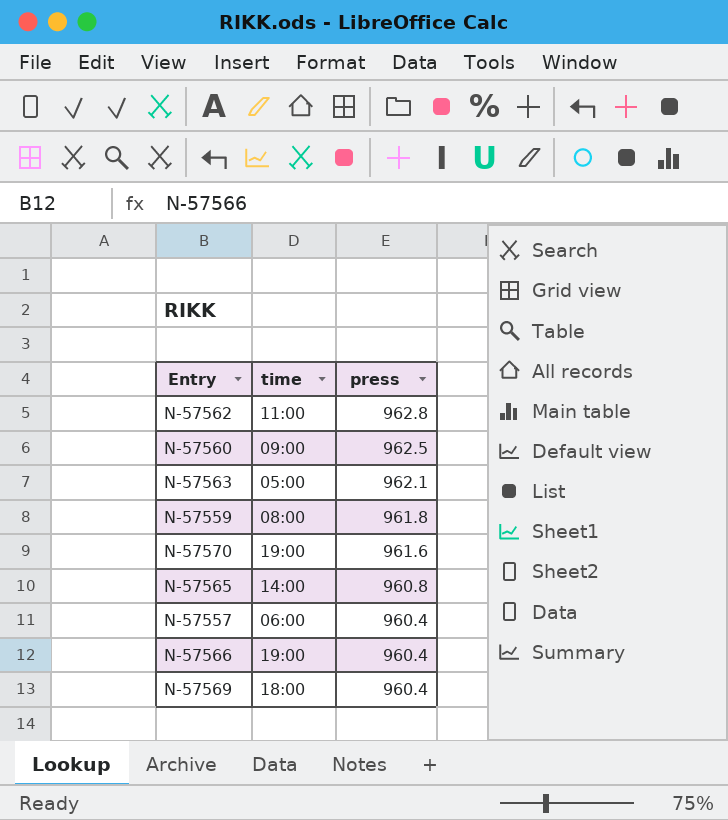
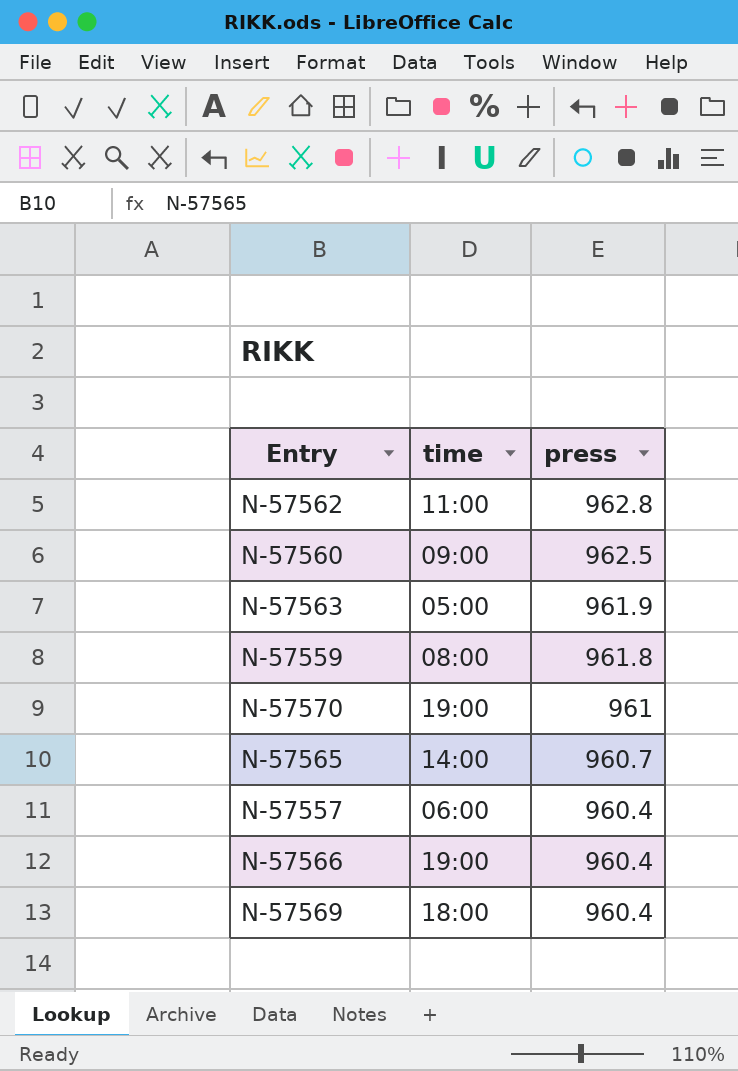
N-57563 | press: 962.1 -> 961.9
N-57570 | press: 961.6 -> 961
N-57565 | press: 960.8 -> 960.7

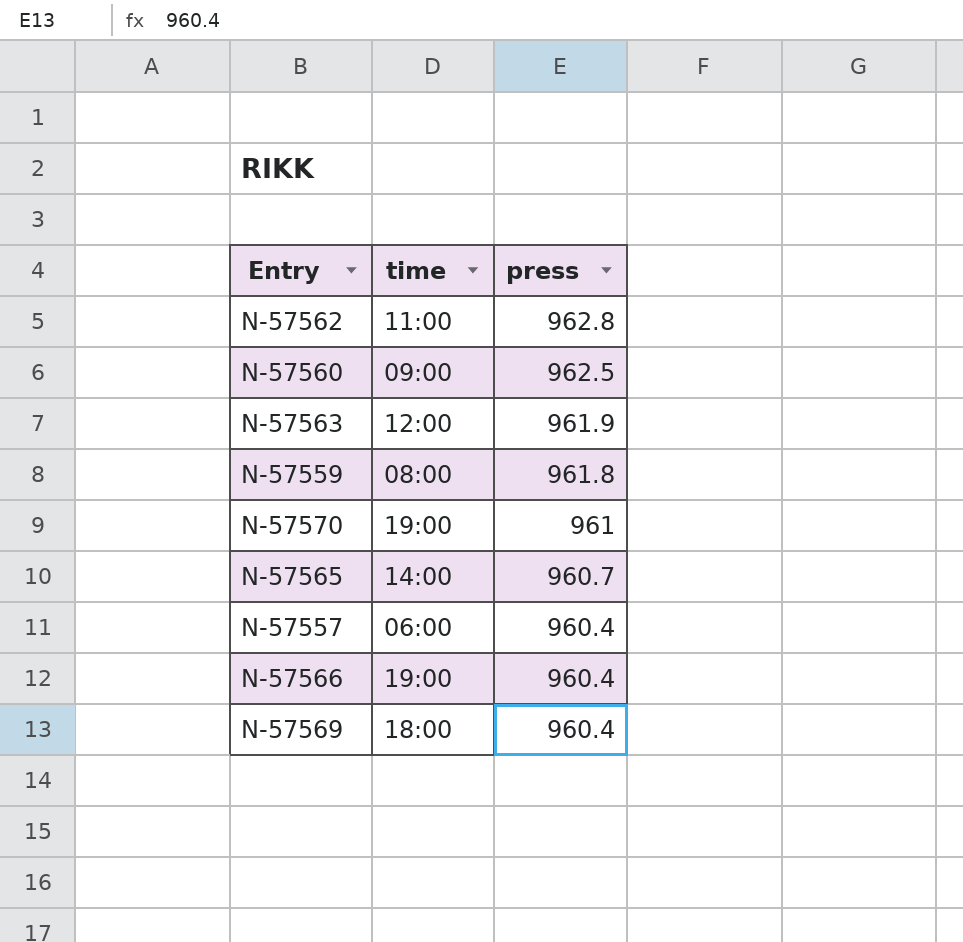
N-57563 | time: 05:00 -> 12:00

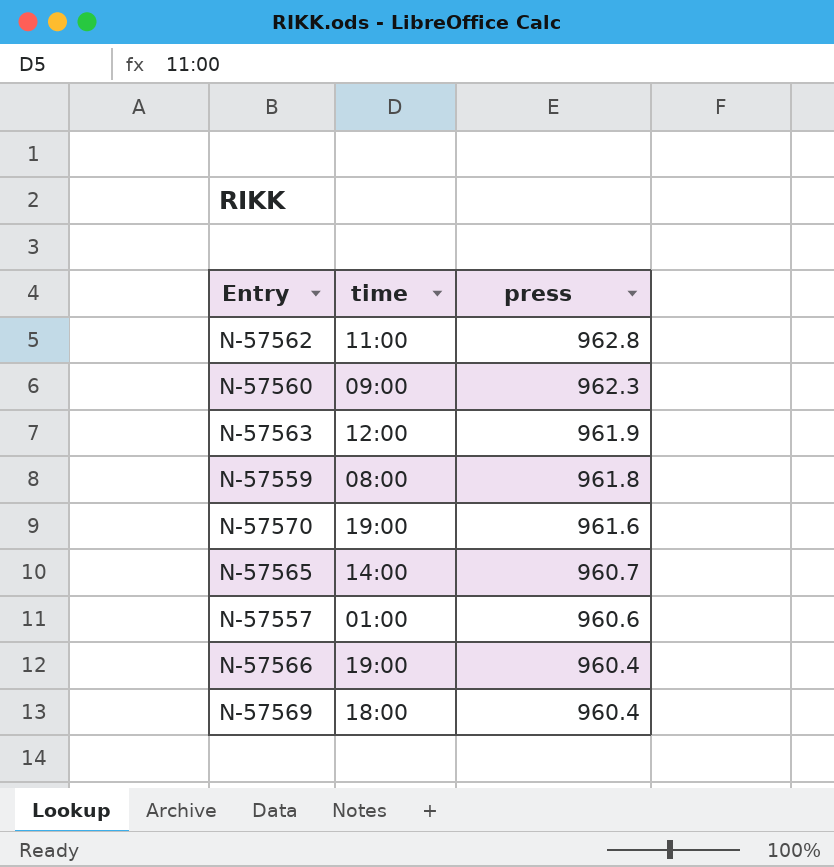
N-57560 | press: 962.5 -> 962.3
N-57570 | press: 961 -> 961.6
N-57557 | time: 06:00 -> 01:00
N-57557 | press: 960.4 -> 960.6

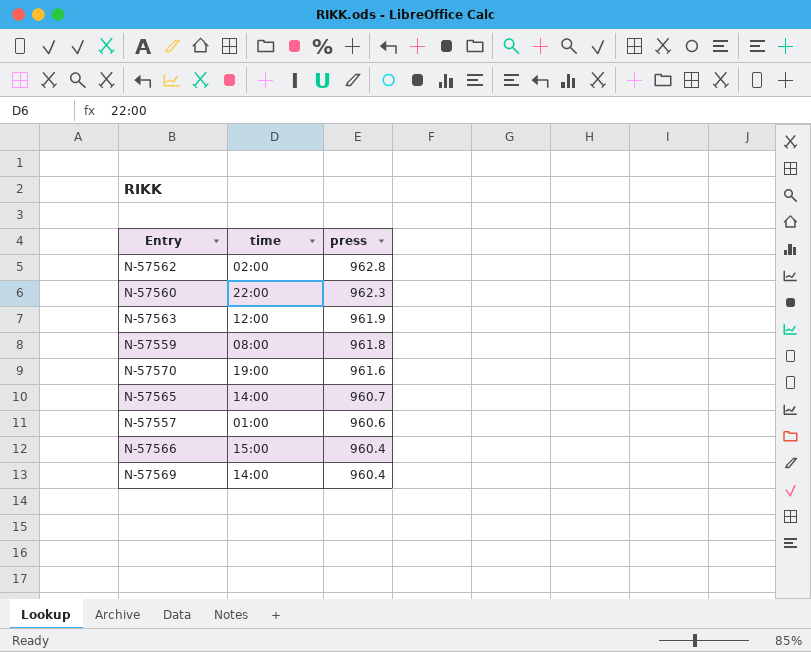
N-57562 | time: 11:00 -> 02:00
N-57560 | time: 09:00 -> 22:00
N-57566 | time: 19:00 -> 15:00
N-57569 | time: 18:00 -> 14:00

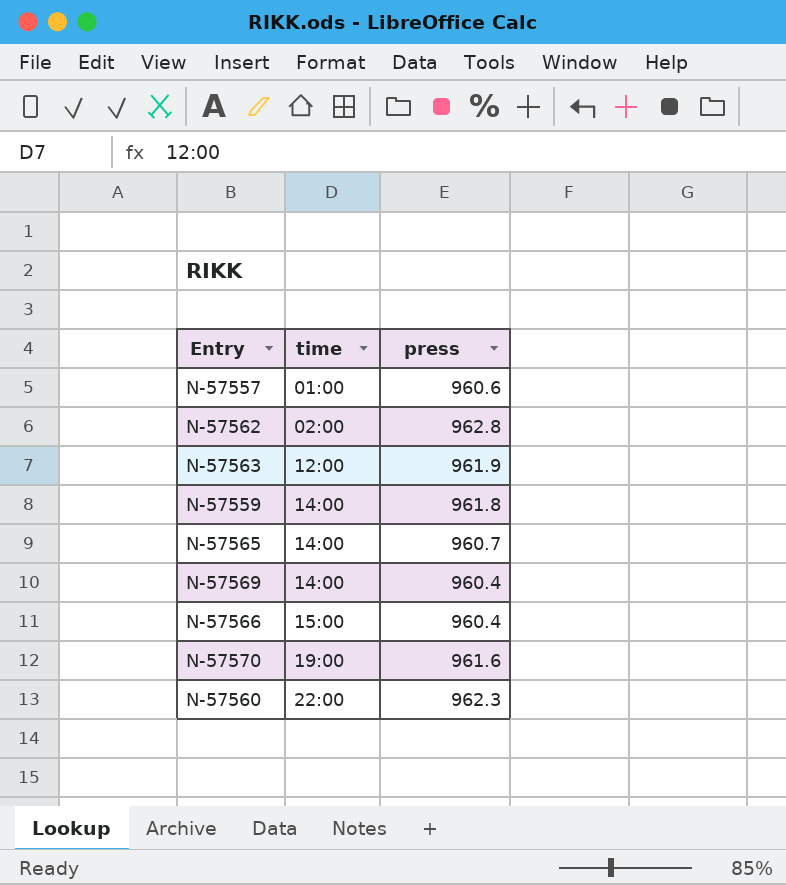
row order: press descending -> time ascending
N-57559 | time: 08:00 -> 14:00

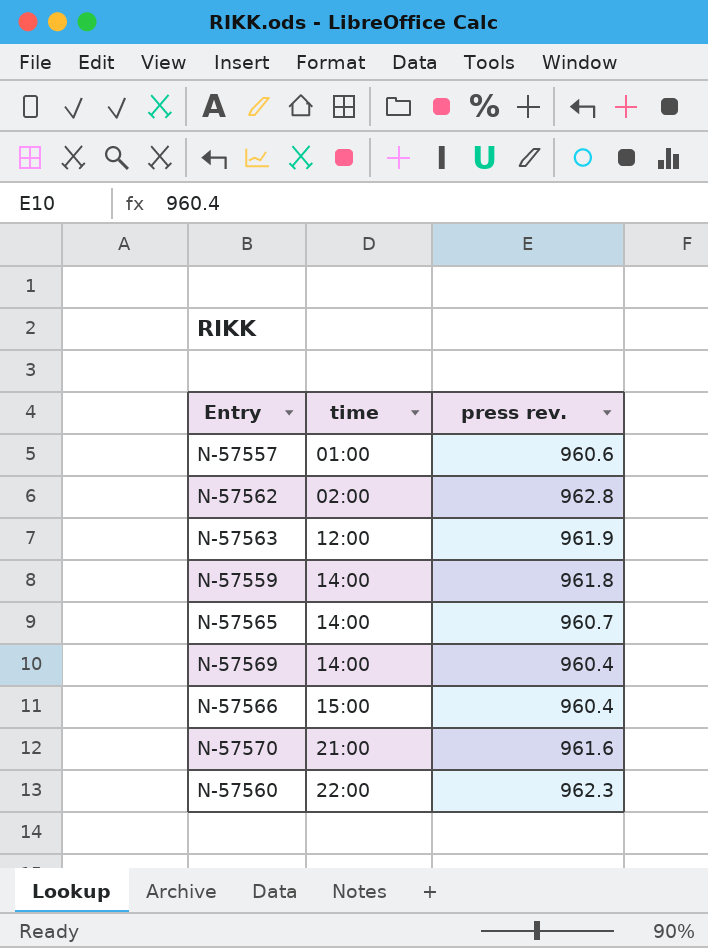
column name: press -> press rev.
N-57570 | time: 19:00 -> 21:00

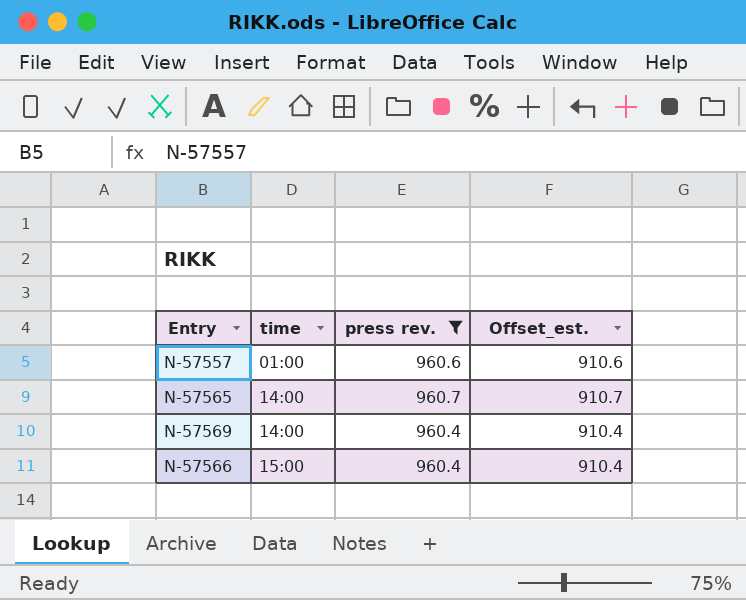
filter: none -> press rev. <= 960.7
column Offset_est. | formula: none -> [press rev.] - 50

